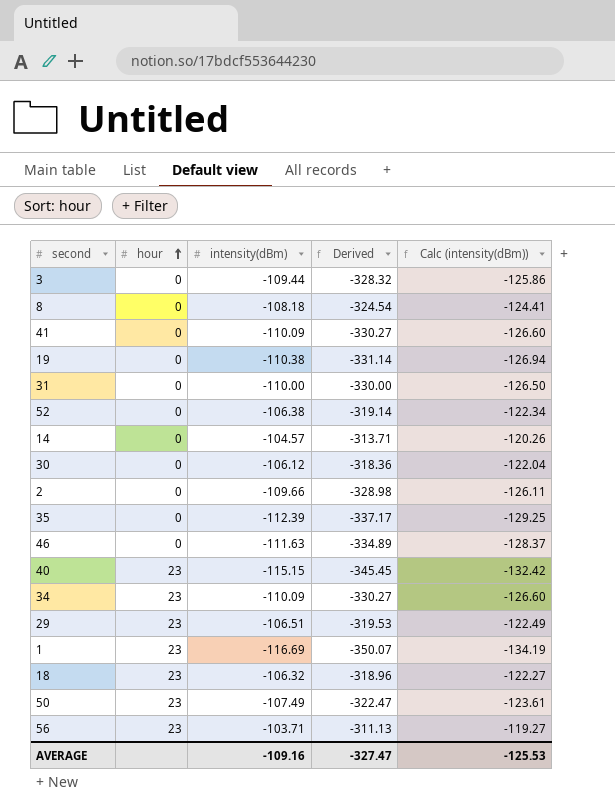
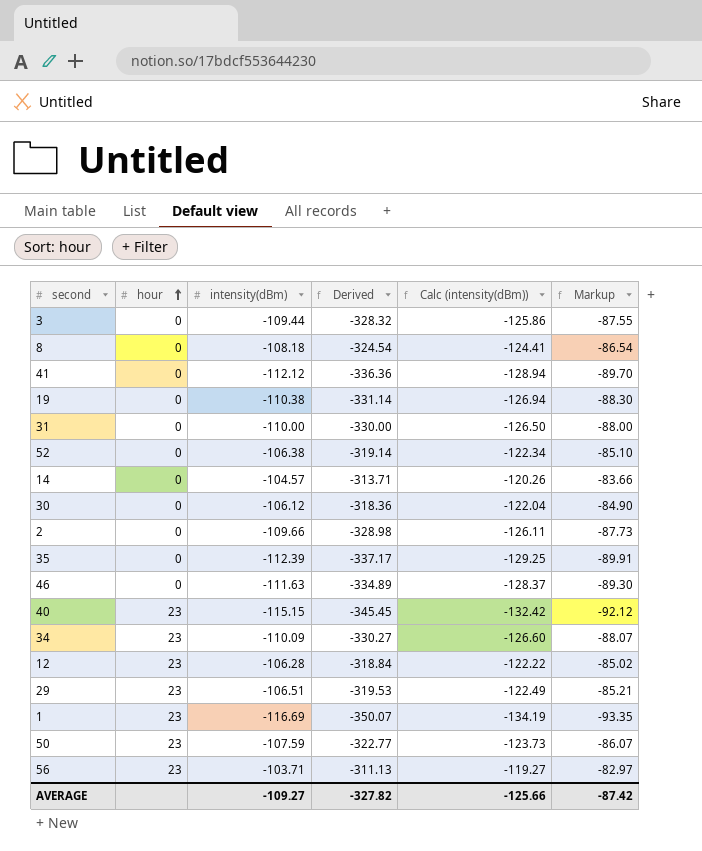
column Markup | formula: none -> [intensity(dBm)] * 0.8
row 18: 23 | -106.32 | -318.96 | -122.27 -> none
41 | intensity(dBm): -110.09 -> -112.12
41 | Derived: -330.27 -> -336.36
41 | Calc (intensity(dBm)): -126.60 -> -128.94
row 12: none -> 23 | -106.28 | -318.84 | -122.22 | -85.02
50 | intensity(dBm): -107.49 -> -107.59
50 | Derived: -322.47 -> -322.77
50 | Calc (intensity(dBm)): -123.61 -> -123.73
AVERAGE | intensity(dBm): -109.16 -> -109.27
AVERAGE | Derived: -327.47 -> -327.82
AVERAGE | Calc (intensity(dBm)): -125.53 -> -125.66

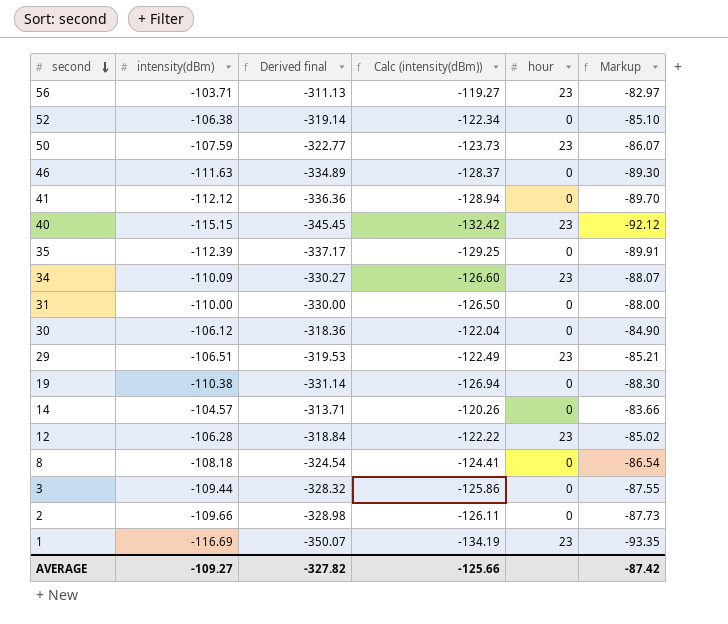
row order: hour ascending -> second descending
column name: Derived -> Derived final
column hour | position: 2 -> 5

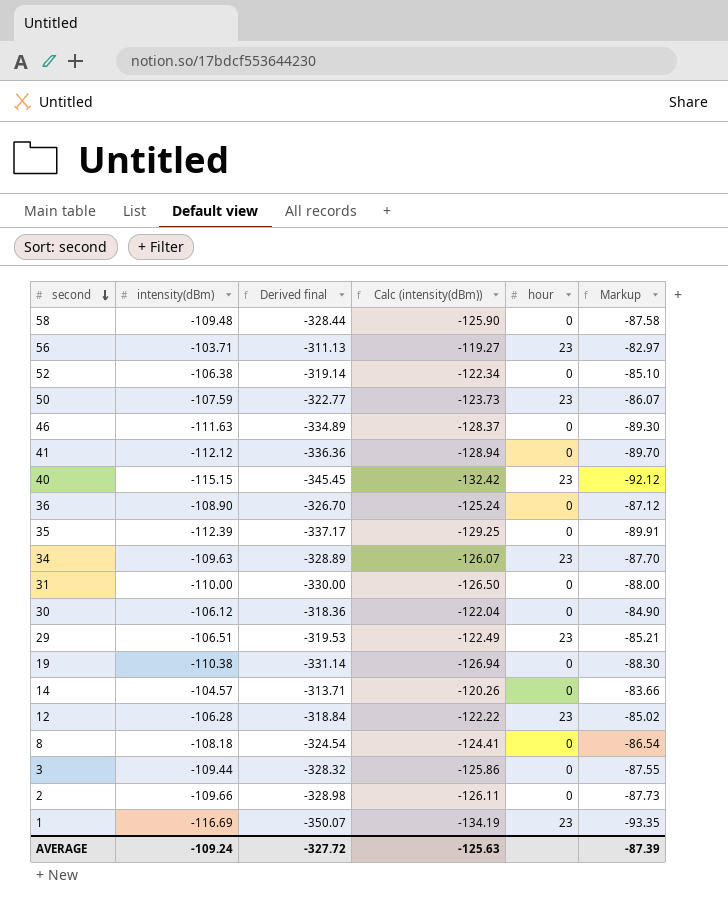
row 58: none -> -109.48 | -328.44 | -125.90 | 0 | -87.58
row 36: none -> -108.90 | -326.70 | -125.24 | 0 | -87.12
34 | intensity(dBm): -110.09 -> -109.63
34 | Derived final: -330.27 -> -328.89
34 | Calc (intensity(dBm)): -126.60 -> -126.07
34 | Markup: -88.07 -> -87.70
AVERAGE | intensity(dBm): -109.27 -> -109.24
AVERAGE | Derived final: -327.82 -> -327.72
AVERAGE | Calc (intensity(dBm)): -125.66 -> -125.63
AVERAGE | Markup: -87.42 -> -87.39

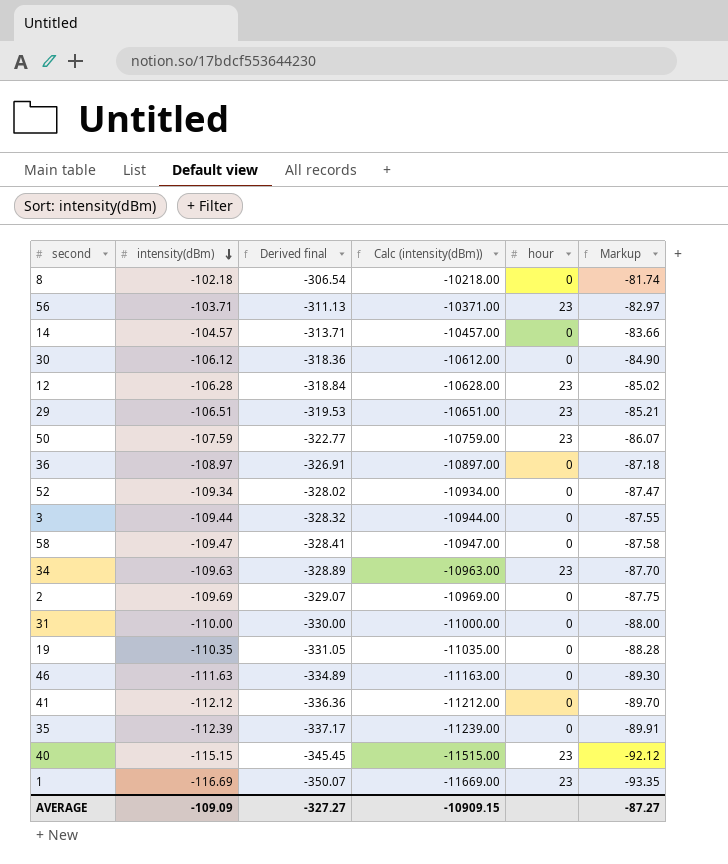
row order: second descending -> intensity(dBm) descending
column Calc (intensity(dBm)) | formula: [intensity(dBm)] * 1.15 -> [intensity(dBm)] * 100
8 | intensity(dBm): -108.18 -> -102.18
8 | Derived final: -324.54 -> -306.54
8 | Markup: -86.54 -> -81.74
36 | intensity(dBm): -108.90 -> -108.97
36 | Derived final: -326.70 -> -326.91
36 | Markup: -87.12 -> -87.18
52 | intensity(dBm): -106.38 -> -109.34
52 | Derived final: -319.14 -> -328.02
52 | Markup: -85.10 -> -87.47
58 | intensity(dBm): -109.48 -> -109.47
58 | Derived final: -328.44 -> -328.41
2 | intensity(dBm): -109.66 -> -109.69
2 | Derived final: -328.98 -> -329.07
2 | Markup: -87.73 -> -87.75
19 | intensity(dBm): -110.38 -> -110.35
19 | Derived final: -331.14 -> -331.05
19 | Markup: -88.30 -> -88.28
AVERAGE | intensity(dBm): -109.24 -> -109.09
AVERAGE | Derived final: -327.72 -> -327.27
AVERAGE | Calc (intensity(dBm)): -125.63 -> -10909.15
AVERAGE | Markup: -87.39 -> -87.27

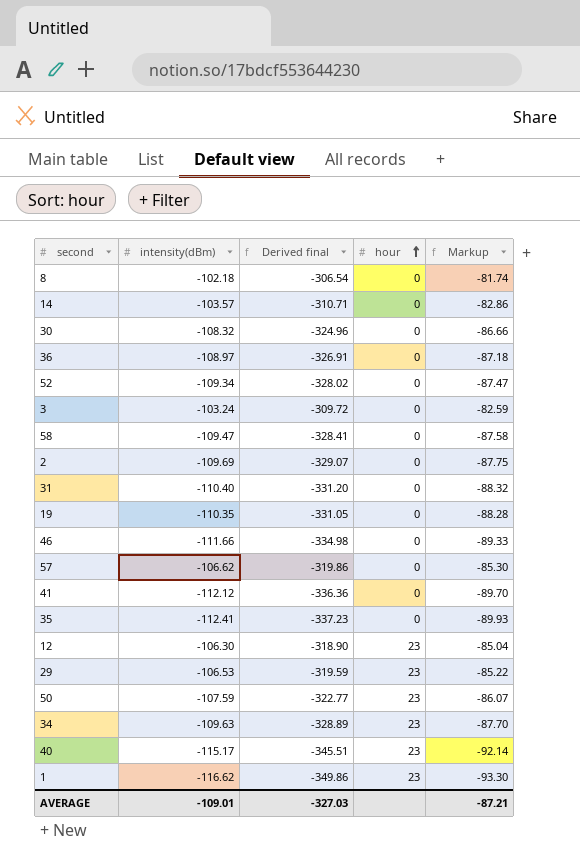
row order: intensity(dBm) descending -> hour ascending
column Calc (intensity(dBm)) | formula: [intensity(dBm)] * 100 -> none
row 56: -103.71 | -311.13 | -10371.00 | 23 | -82.97 -> none
14 | intensity(dBm): -104.57 -> -103.57
14 | Derived final: -313.71 -> -310.71
14 | Markup: -83.66 -> -82.86
30 | intensity(dBm): -106.12 -> -108.32
30 | Derived final: -318.36 -> -324.96
30 | Markup: -84.90 -> -86.66
3 | intensity(dBm): -109.44 -> -103.24
3 | Derived final: -328.32 -> -309.72
3 | Markup: -87.55 -> -82.59
31 | intensity(dBm): -110.00 -> -110.40
31 | Derived final: -330.00 -> -331.20
31 | Markup: -88.00 -> -88.32
46 | intensity(dBm): -111.63 -> -111.66
46 | Derived final: -334.89 -> -334.98
46 | Markup: -89.30 -> -89.33
row 57: none -> -106.62 | -319.86 | 0 | -85.30
35 | intensity(dBm): -112.39 -> -112.41
35 | Derived final: -337.17 -> -337.23
35 | Markup: -89.91 -> -89.93
12 | intensity(dBm): -106.28 -> -106.30
12 | Derived final: -318.84 -> -318.90
12 | Markup: -85.02 -> -85.04
29 | intensity(dBm): -106.51 -> -106.53
29 | Derived final: -319.53 -> -319.59
29 | Markup: -85.21 -> -85.22
40 | intensity(dBm): -115.15 -> -115.17
40 | Derived final: -345.45 -> -345.51
40 | Markup: -92.12 -> -92.14
1 | intensity(dBm): -116.69 -> -116.62
1 | Derived final: -350.07 -> -349.86
1 | Markup: -93.35 -> -93.30
AVERAGE | intensity(dBm): -109.09 -> -109.01
AVERAGE | Derived final: -327.27 -> -327.03
AVERAGE | Markup: -87.27 -> -87.21

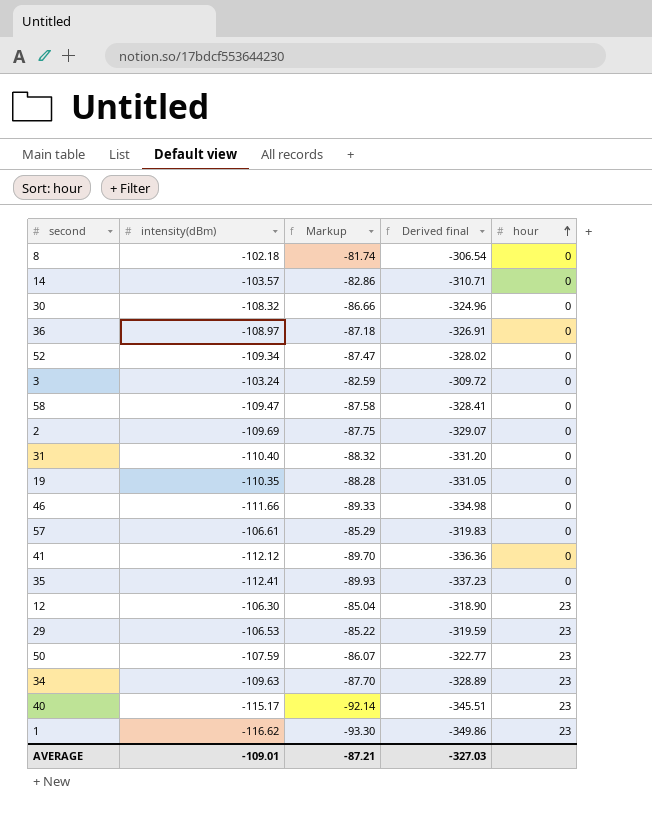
column Markup | position: 5 -> 3
57 | intensity(dBm): -106.62 -> -106.61
57 | Markup: -85.30 -> -85.29
57 | Derived final: -319.86 -> -319.83

